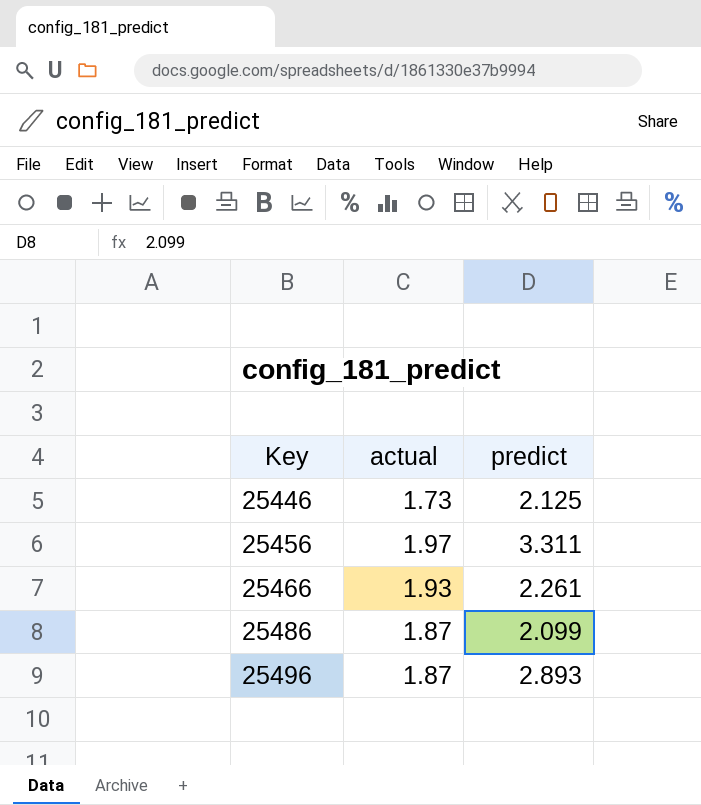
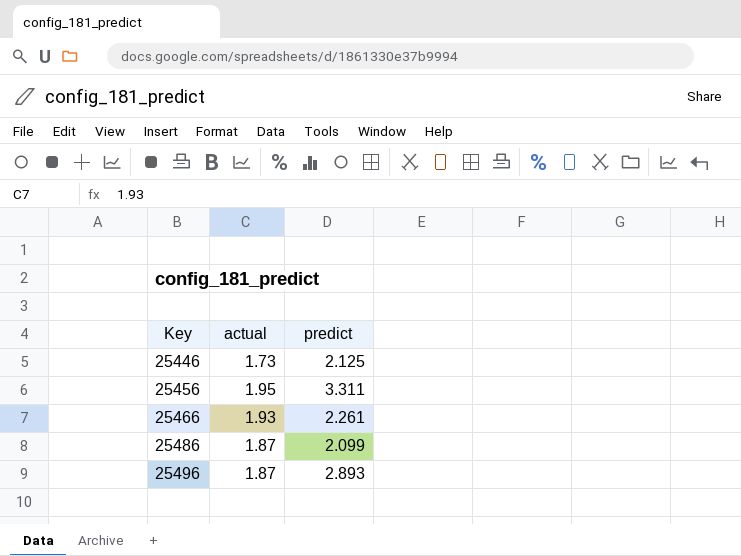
25456 | actual: 1.97 -> 1.95

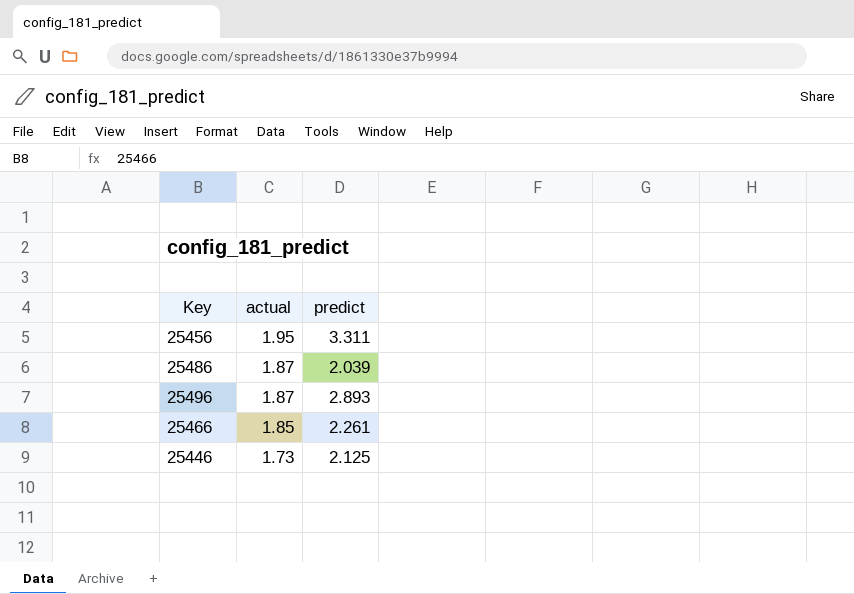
row order: Key ascending -> actual descending
25486 | predict: 2.099 -> 2.039
25466 | actual: 1.93 -> 1.85

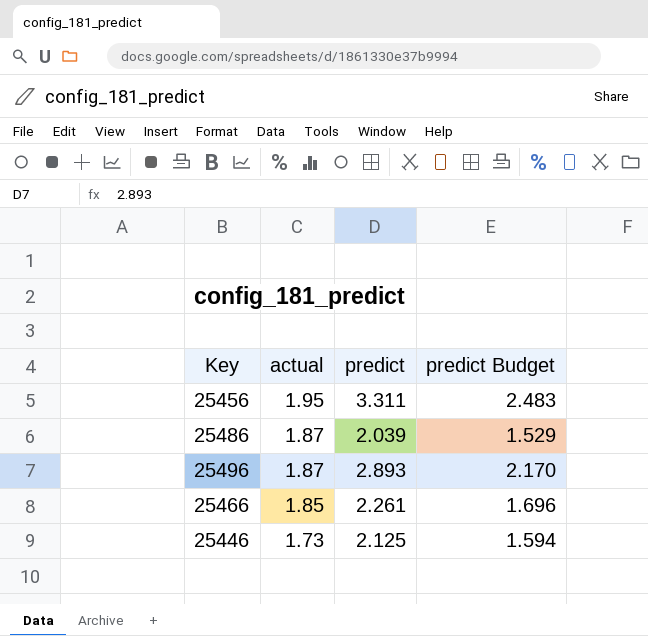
column predict Budget | formula: none -> [predict] * 0.75

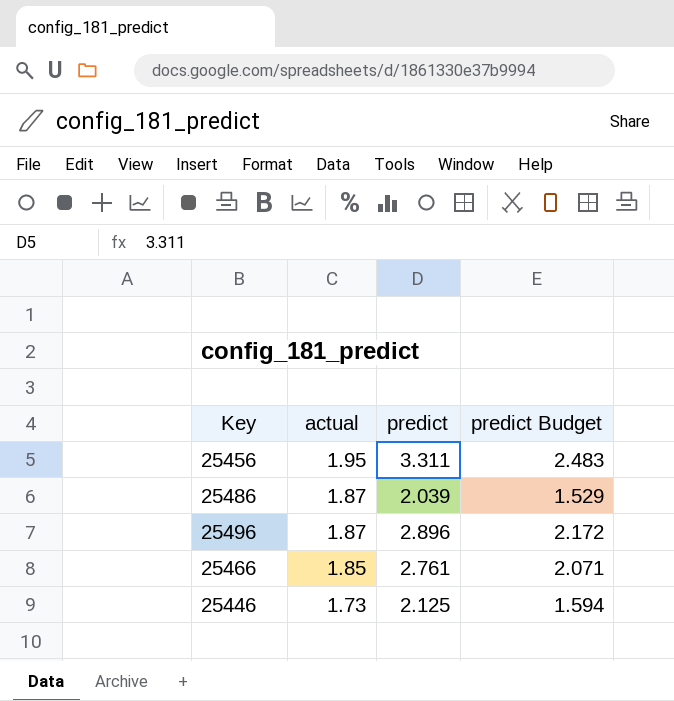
25496 | predict: 2.893 -> 2.896
25496 | predict Budget: 2.170 -> 2.172
25466 | predict: 2.261 -> 2.761
25466 | predict Budget: 1.696 -> 2.071

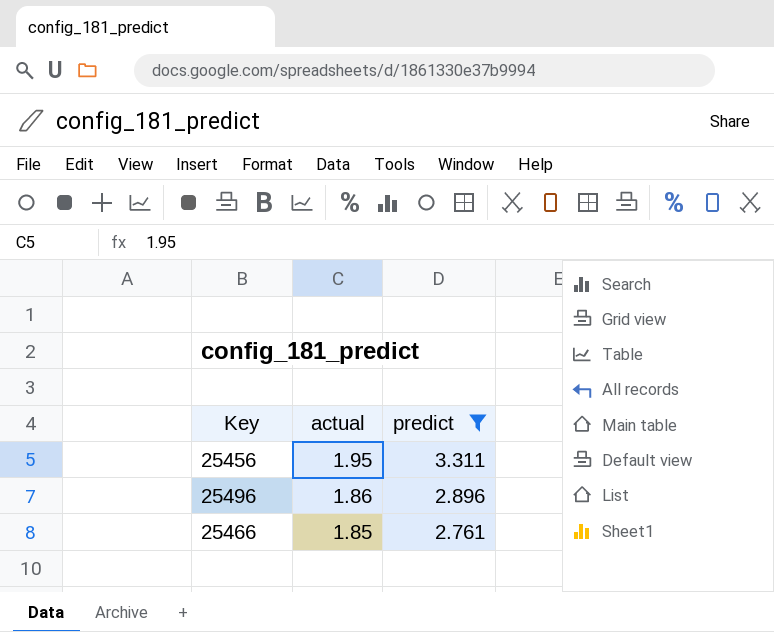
filter: none -> predict >= 2.761
column predict Budget | formula: [predict] * 0.75 -> none
25496 | actual: 1.87 -> 1.86

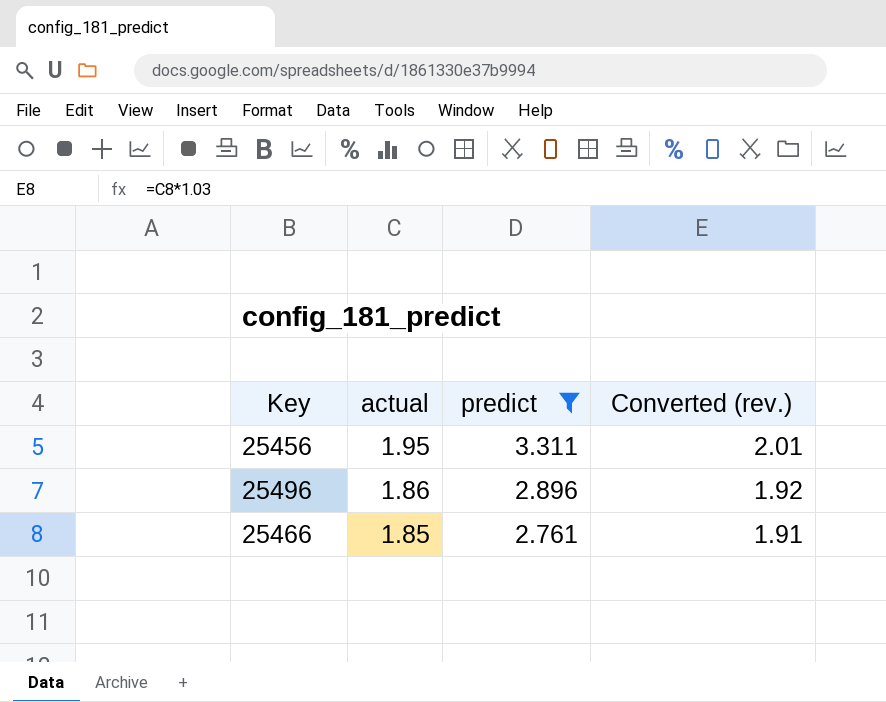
column Converted (rev.) | formula: none -> [actual] * 1.03

